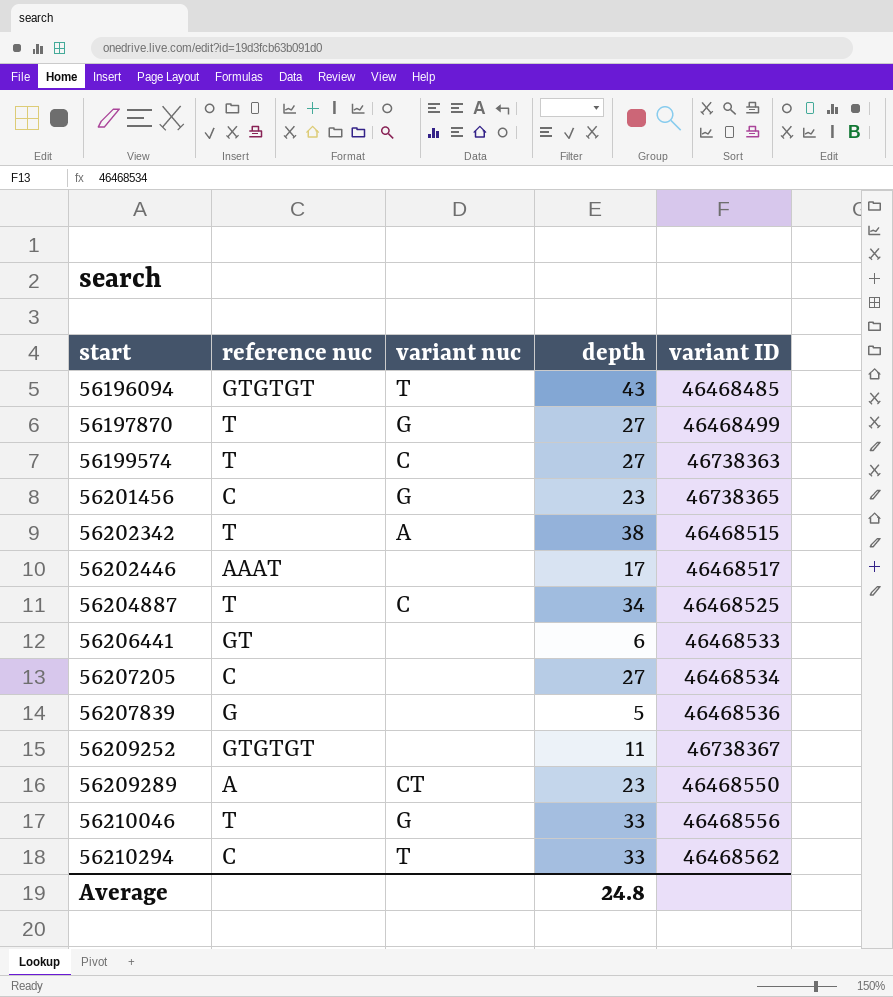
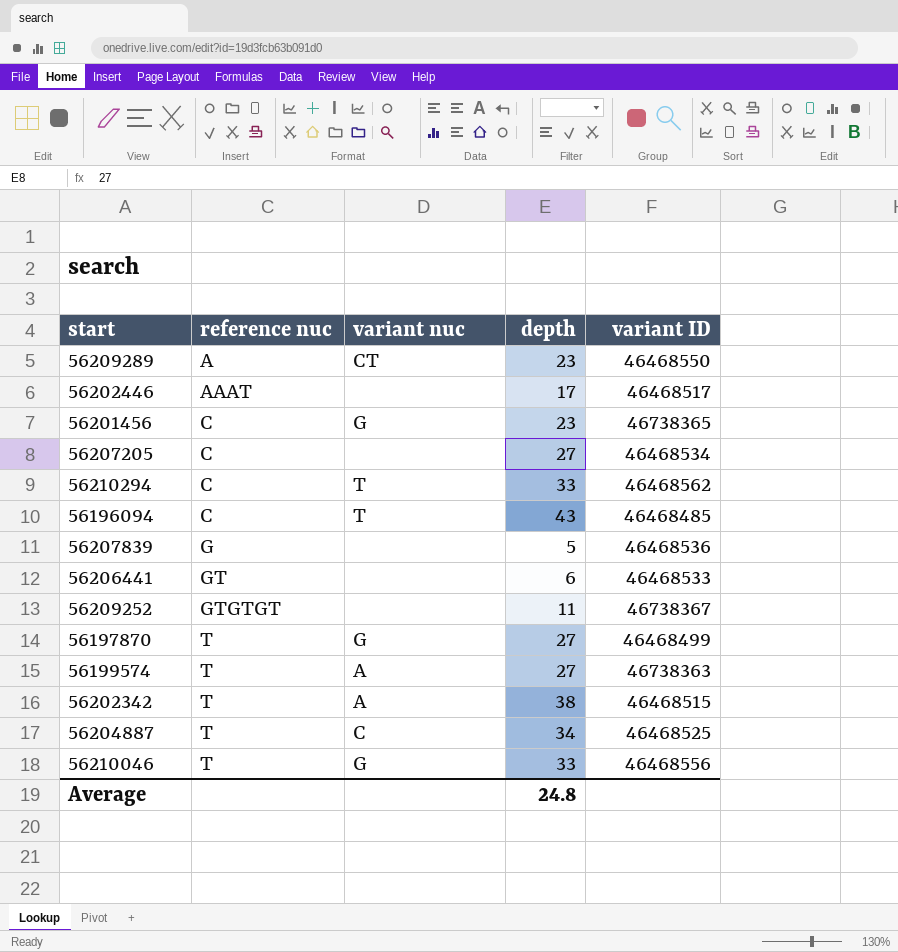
row order: start ascending -> reference nuc ascending
56196094 | reference nuc: GTGTGT -> C
56199574 | variant nuc: C -> A

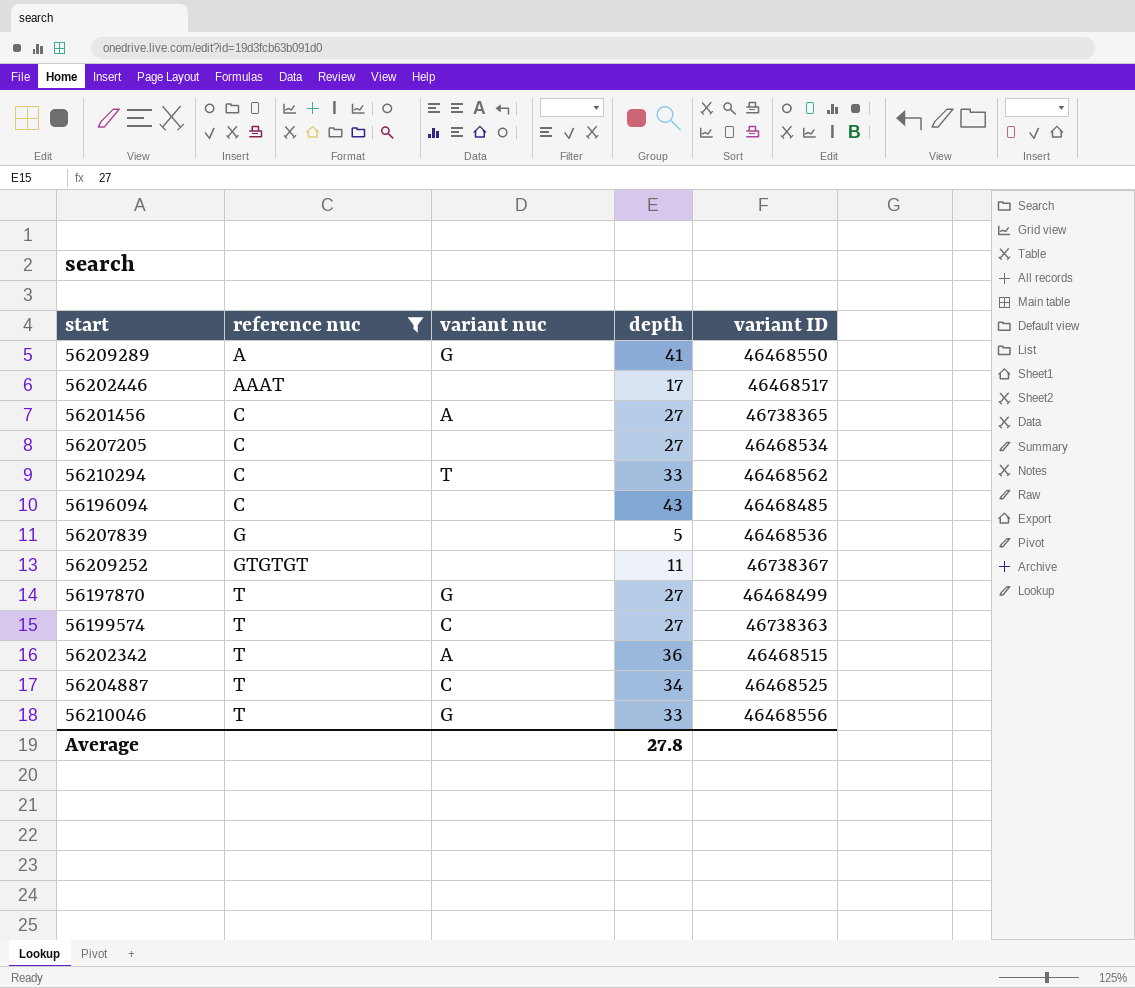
filter: none -> reference nuc != GT
56209289 | variant nuc: CT -> G
56209289 | depth: 23 -> 41
56201456 | variant nuc: G -> A
56201456 | depth: 23 -> 27
56196094 | variant nuc: T -> none
56199574 | variant nuc: A -> C
56202342 | depth: 38 -> 36
Average | depth: 24.8 -> 27.8

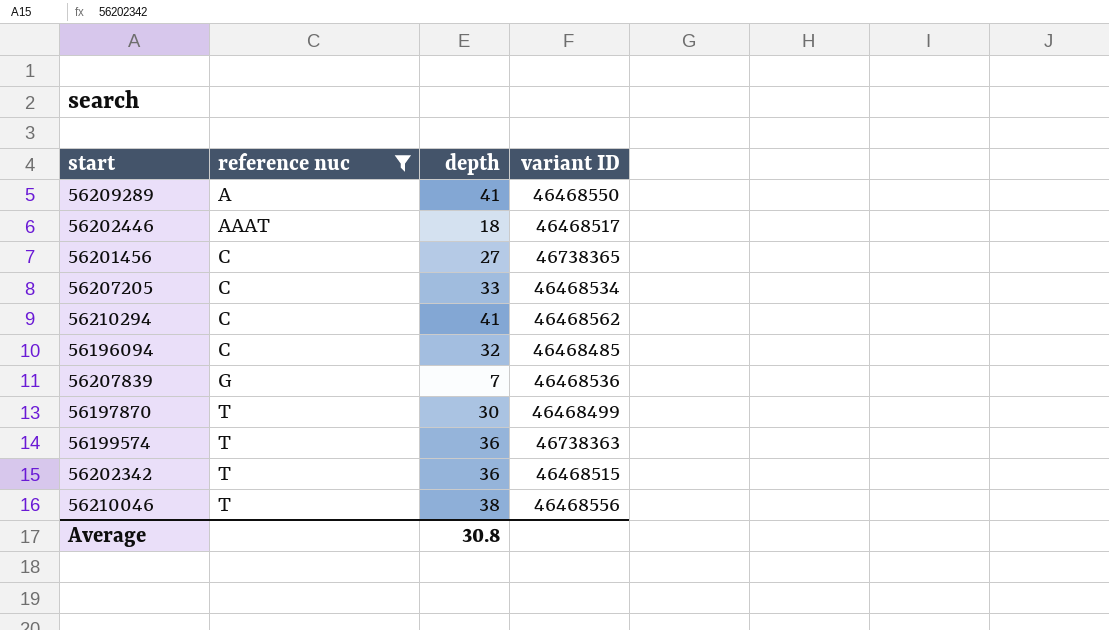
column variant nuc | position: 3 -> none
row 56209252: GTGTGT | none | 11 | 46738367 -> none
row 56204887: T | C | 34 | 46468525 -> none
56202446 | depth: 17 -> 18
56207205 | depth: 27 -> 33
56210294 | depth: 33 -> 41
56196094 | depth: 43 -> 32
56207839 | depth: 5 -> 7
56197870 | depth: 27 -> 30
56199574 | depth: 27 -> 36
56210046 | depth: 33 -> 38
Average | depth: 27.8 -> 30.8

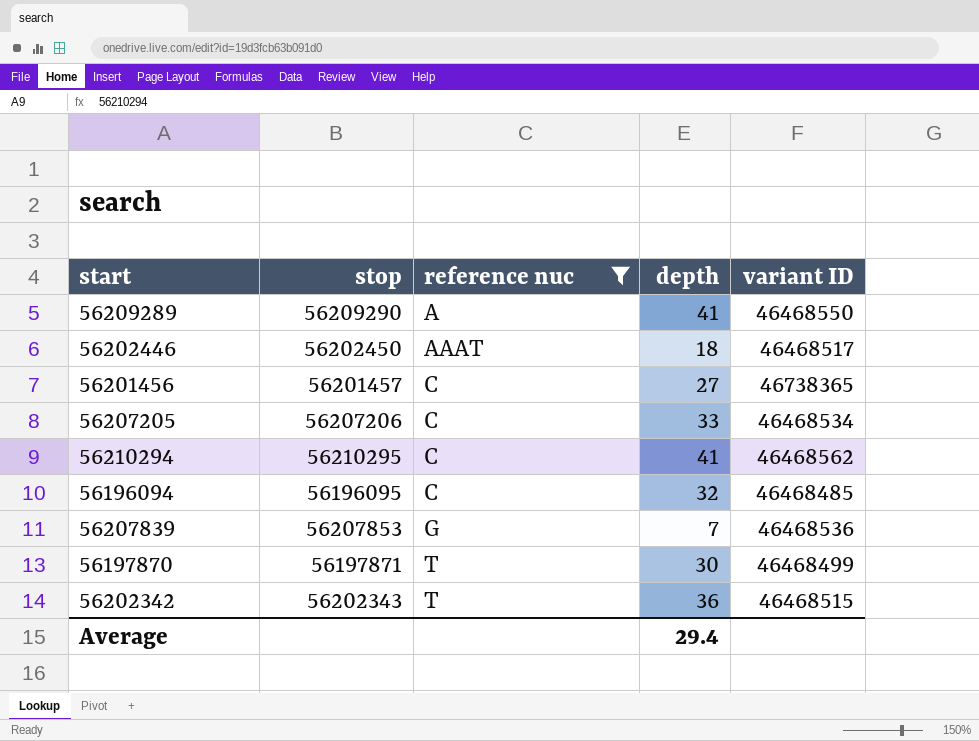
column stop | position: none -> 2
row 56199574: T | 36 | 46738363 -> none
row 56210046: T | 38 | 46468556 -> none
Average | depth: 30.8 -> 29.4

